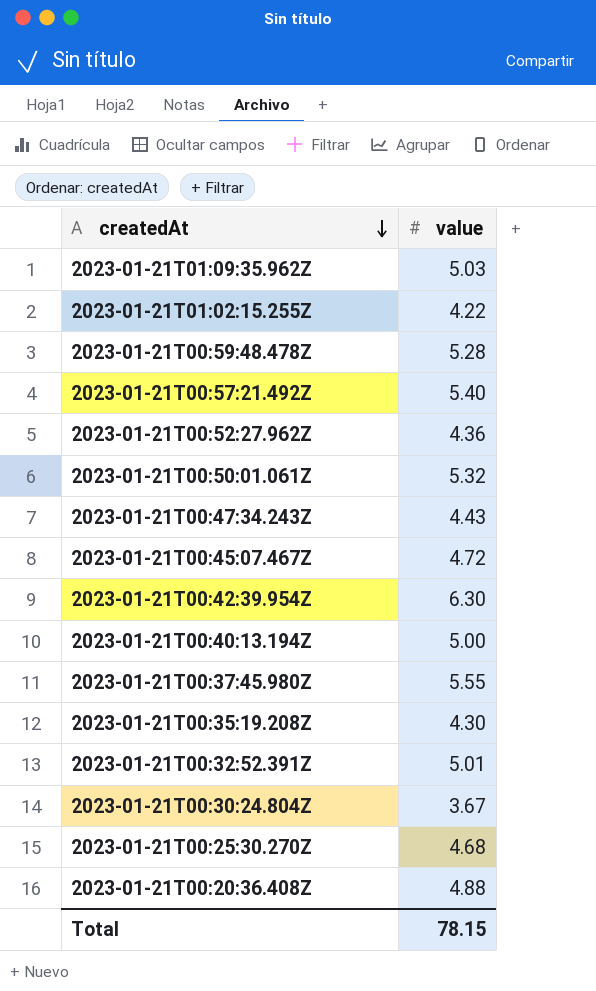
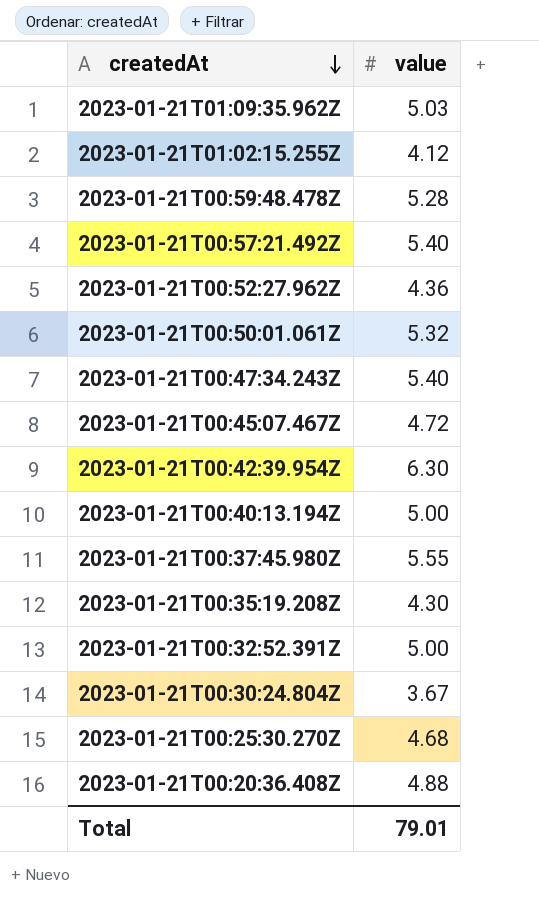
2023-01-21T01:02:15.255Z | value: 4.22 -> 4.12
2023-01-21T00:47:34.243Z | value: 4.43 -> 5.40
2023-01-21T00:32:52.391Z | value: 5.01 -> 5.00
Total | value: 78.15 -> 79.01

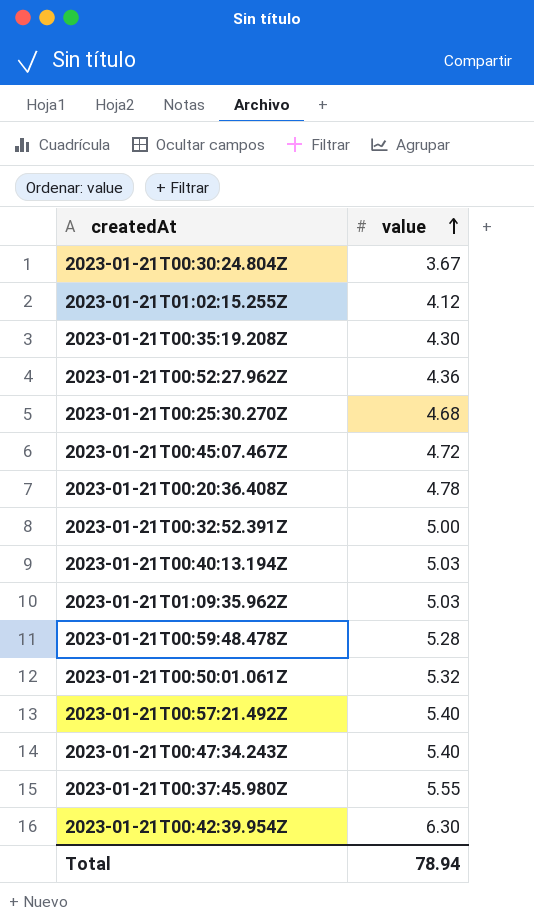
row order: createdAt descending -> value ascending
2023-01-21T00:20:36.408Z | value: 4.88 -> 4.78
2023-01-21T00:40:13.194Z | value: 5.00 -> 5.03
Total | value: 79.01 -> 78.94

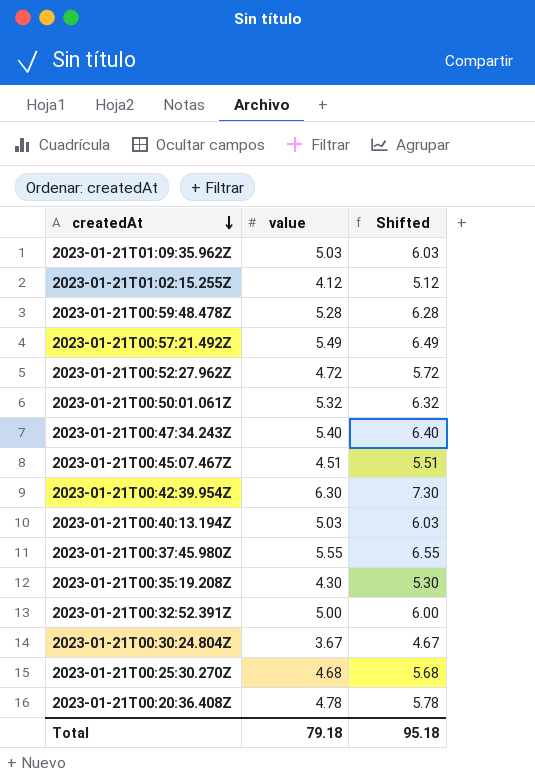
row order: value ascending -> createdAt descending
column Shifted | formula: none -> [value] + 1
2023-01-21T00:57:21.492Z | value: 5.40 -> 5.49
2023-01-21T00:52:27.962Z | value: 4.36 -> 4.72
2023-01-21T00:45:07.467Z | value: 4.72 -> 4.51
Total | value: 78.94 -> 79.18

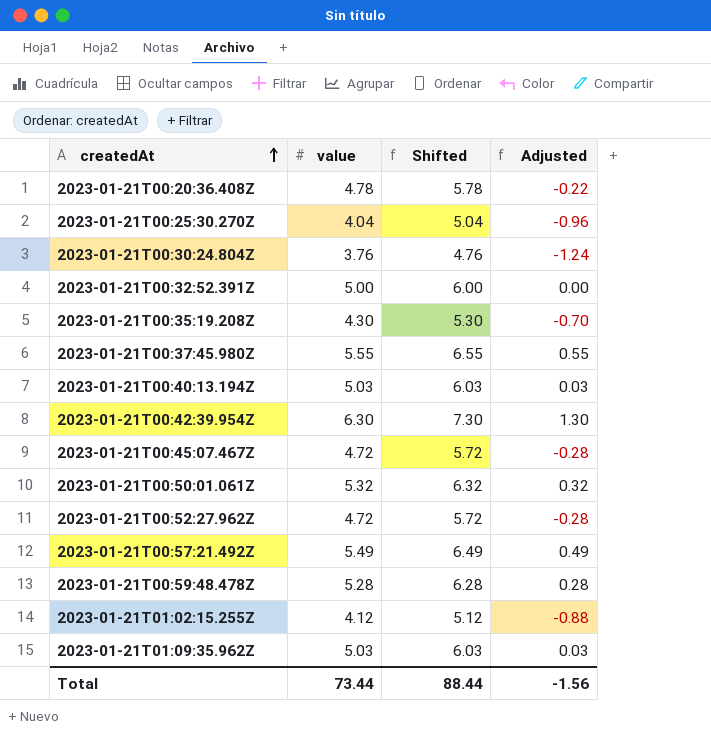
row order: createdAt descending -> createdAt ascending
column Adjusted | formula: none -> [value] - 5
row 2023-01-21T00:47:34.243Z: 5.40 | 6.40 -> none
2023-01-21T00:25:30.270Z | value: 4.68 -> 4.04
2023-01-21T00:25:30.270Z | Shifted: 5.68 -> 5.04
2023-01-21T00:30:24.804Z | value: 3.67 -> 3.76
2023-01-21T00:30:24.804Z | Shifted: 4.67 -> 4.76
2023-01-21T00:45:07.467Z | value: 4.51 -> 4.72
2023-01-21T00:45:07.467Z | Shifted: 5.51 -> 5.72
Total | value: 79.18 -> 73.44
Total | Shifted: 95.18 -> 88.44

